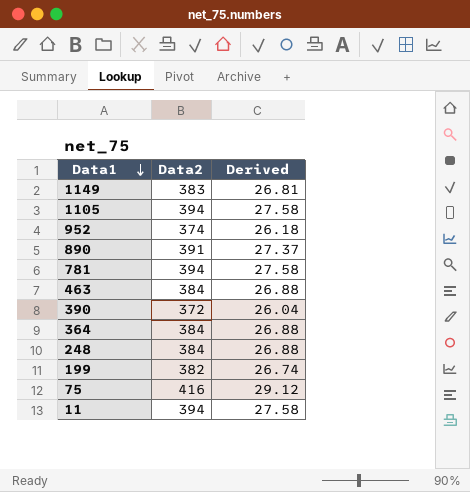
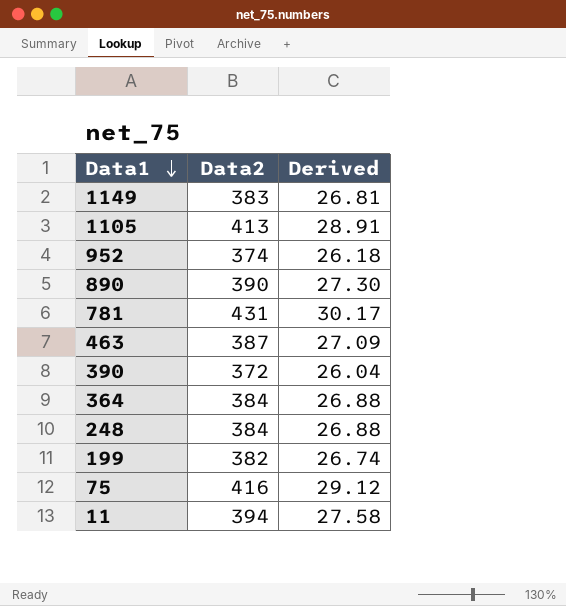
1105 | Data2: 394 -> 413
1105 | Derived: 27.58 -> 28.91
890 | Data2: 391 -> 390
890 | Derived: 27.37 -> 27.30
781 | Data2: 394 -> 431
781 | Derived: 27.58 -> 30.17
463 | Data2: 384 -> 387
463 | Derived: 26.88 -> 27.09

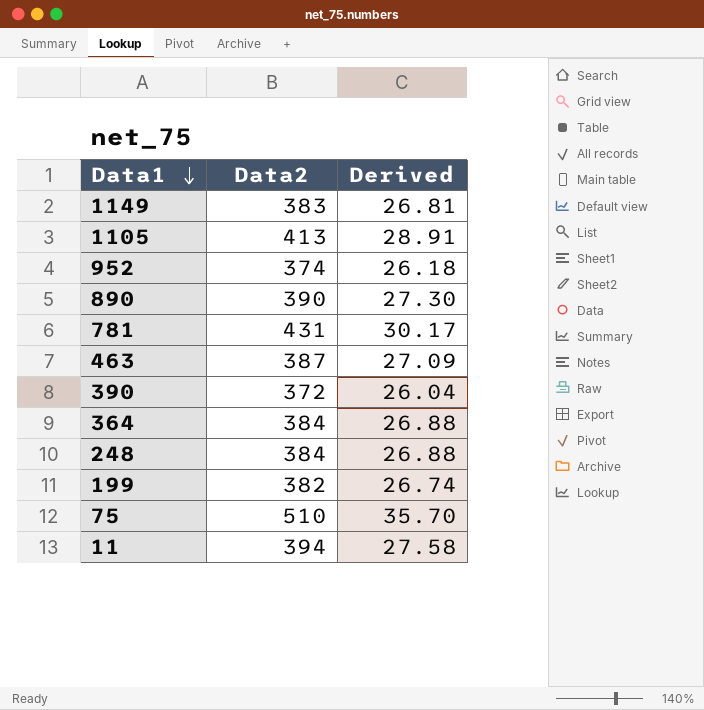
75 | Data2: 416 -> 510
75 | Derived: 29.12 -> 35.70

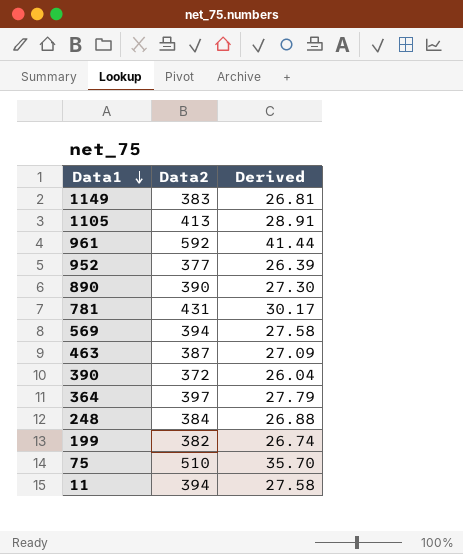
row 961: none -> 592 | 41.44
952 | Data2: 374 -> 377
952 | Derived: 26.18 -> 26.39
row 569: none -> 394 | 27.58
364 | Data2: 384 -> 397
364 | Derived: 26.88 -> 27.79

